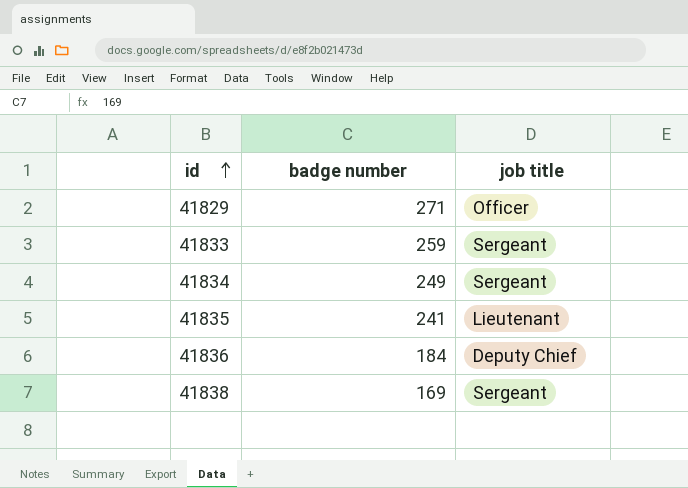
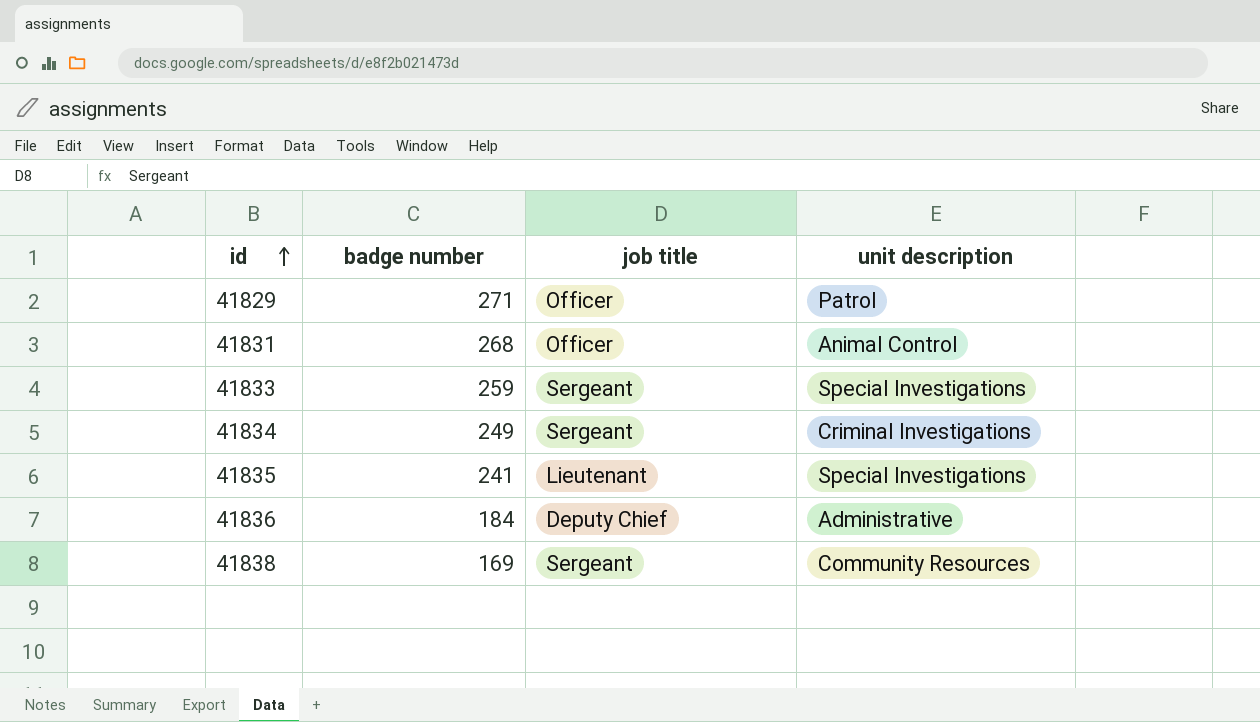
column unit description | position: none -> 4
row 41831: none -> 268 | Officer | Animal Control

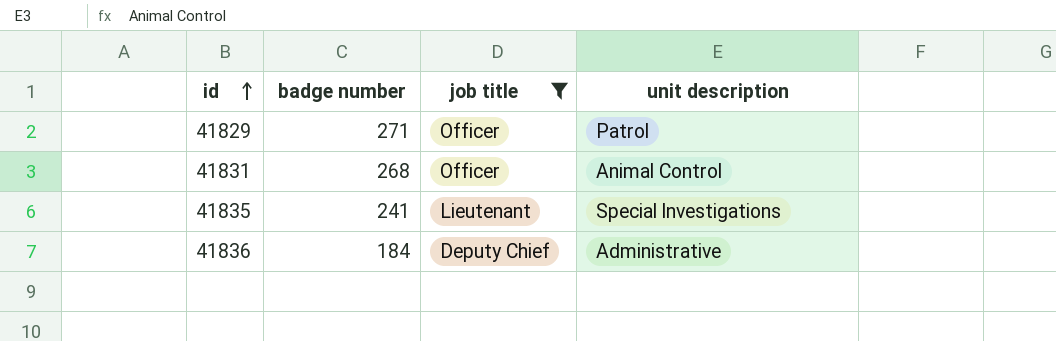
filter: none -> job title != Sergeant

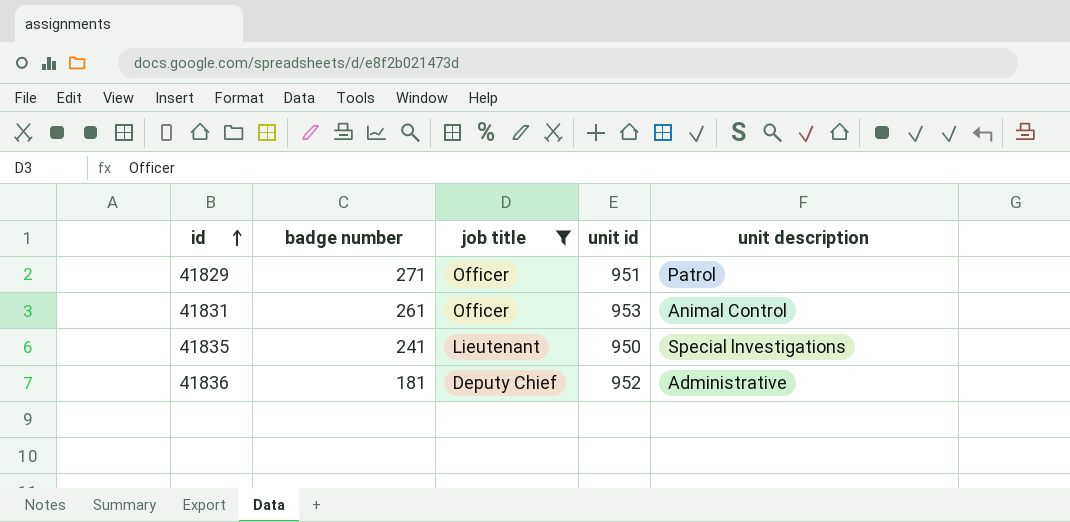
column unit id | position: none -> 4
41831 | badge number: 268 -> 261
41836 | badge number: 184 -> 181

